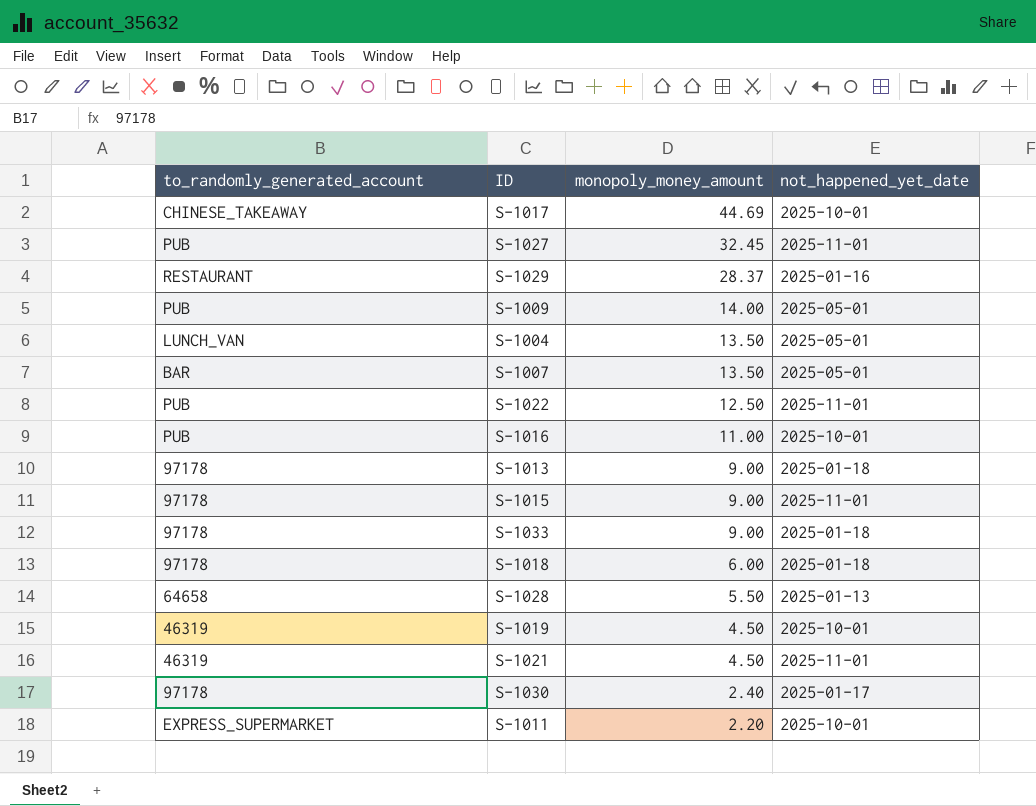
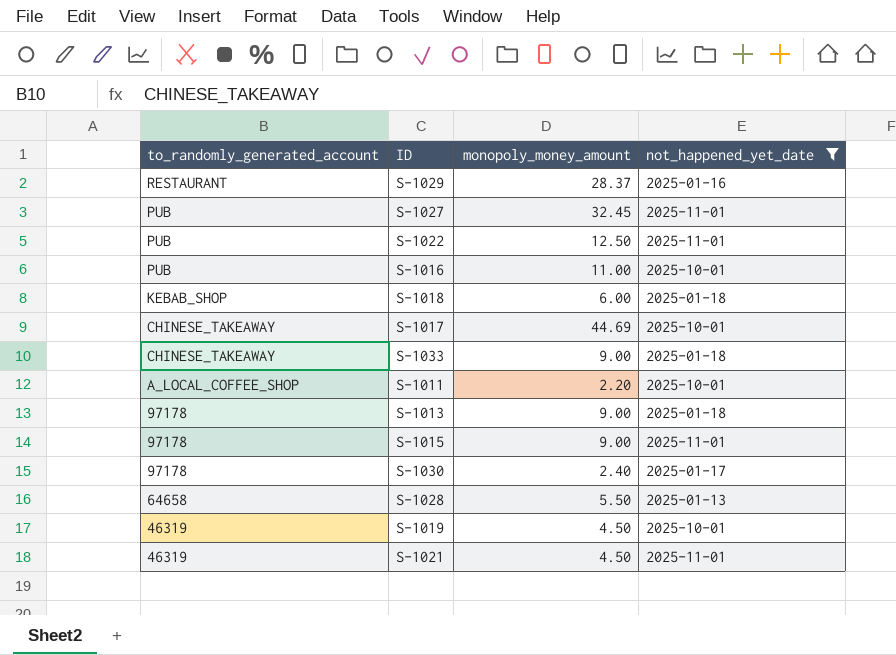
filter: none -> not_happened_yet_date != 2025-05-01
row order: monopoly_money_amount descending -> to_randomly_generated_account descending
S-1018 | to_randomly_generated_account: 97178 -> KEBAB_SHOP
S-1033 | to_randomly_generated_account: 97178 -> CHINESE_TAKEAWAY
S-1011 | to_randomly_generated_account: EXPRESS_SUPERMARKET -> A_LOCAL_COFFEE_SHOP

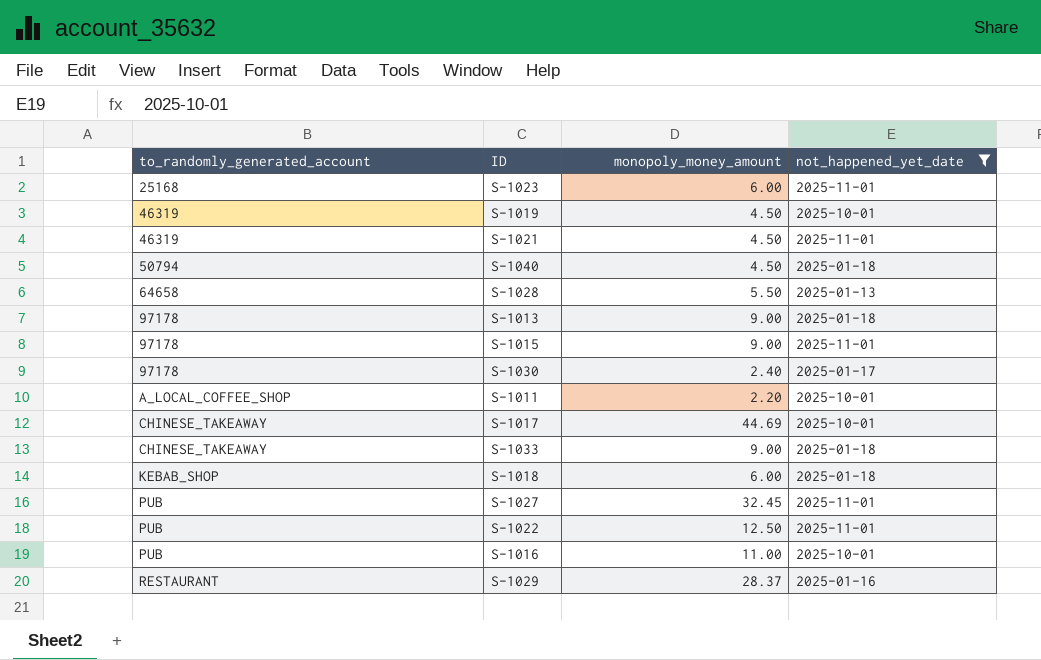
row order: to_randomly_generated_account descending -> to_randomly_generated_account ascending
row S-1023: none -> 25168 | 6.00 | 2025-11-01
row S-1040: none -> 50794 | 4.50 | 2025-01-18

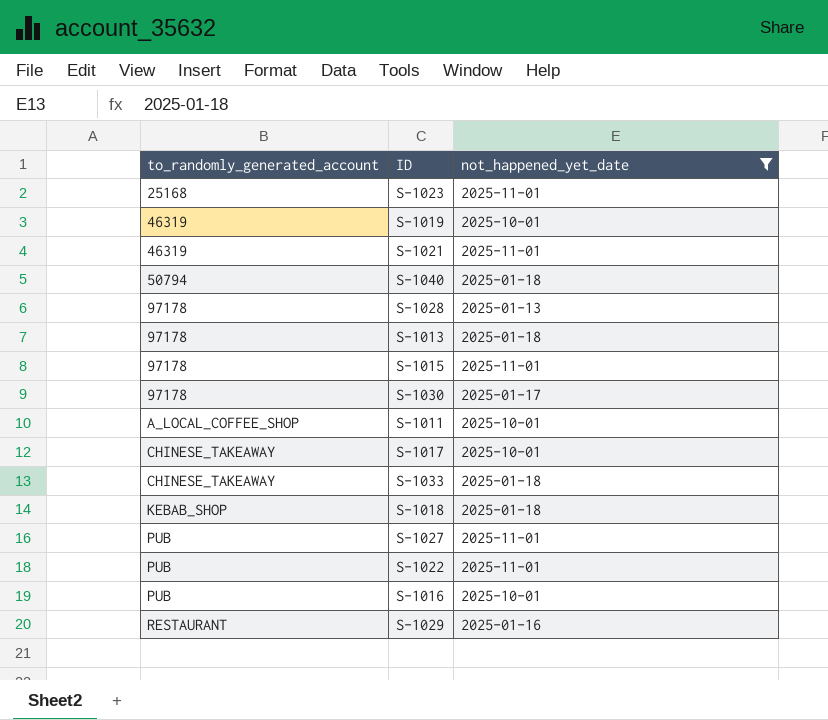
column monopoly_money_amount | position: 3 -> none
S-1028 | to_randomly_generated_account: 64658 -> 97178

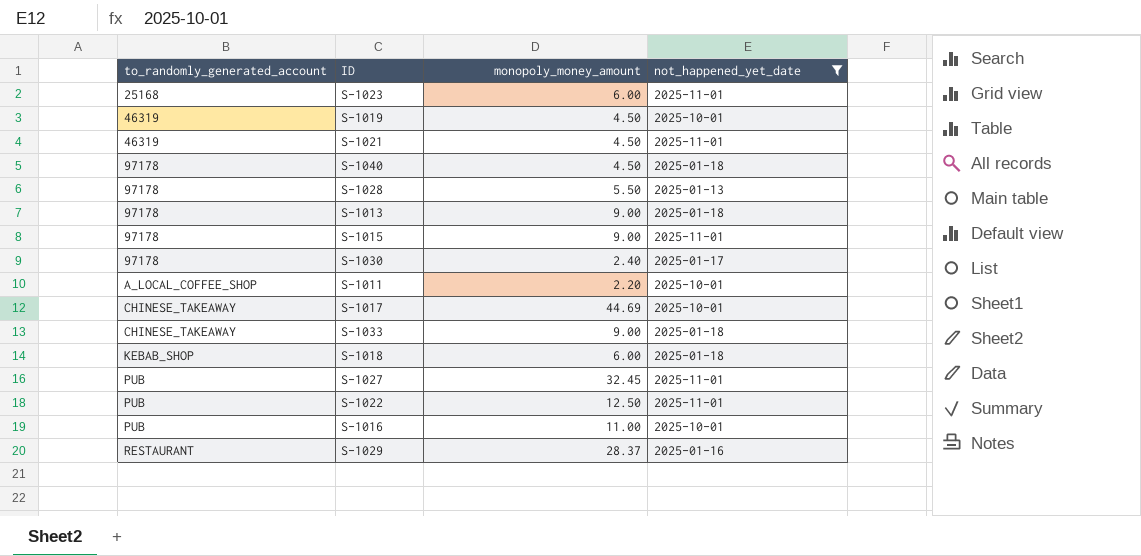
column monopoly_money_amount | position: none -> 3
S-1040 | to_randomly_generated_account: 50794 -> 97178

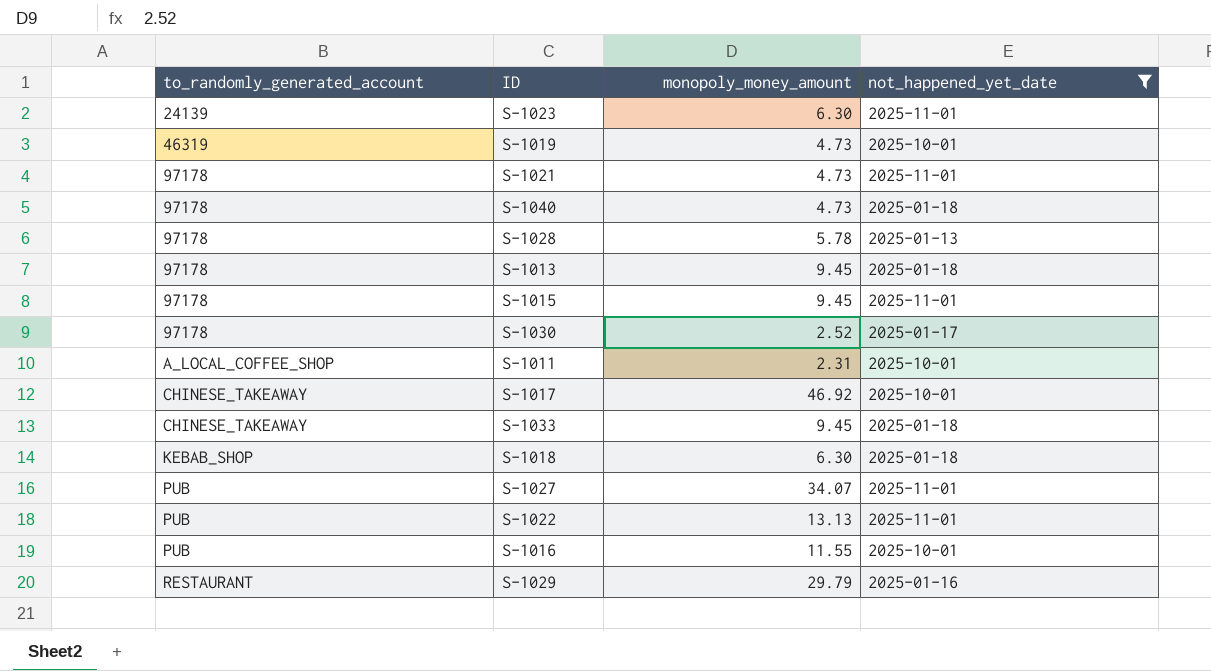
S-1023 | to_randomly_generated_account: 25168 -> 24139
S-1023 | monopoly_money_amount: 6.00 -> 6.30
S-1019 | monopoly_money_amount: 4.50 -> 4.73
S-1021 | to_randomly_generated_account: 46319 -> 97178
S-1021 | monopoly_money_amount: 4.50 -> 4.73
S-1040 | monopoly_money_amount: 4.50 -> 4.73
S-1028 | monopoly_money_amount: 5.50 -> 5.78
S-1013 | monopoly_money_amount: 9.00 -> 9.45
S-1015 | monopoly_money_amount: 9.00 -> 9.45
S-1030 | monopoly_money_amount: 2.40 -> 2.52
S-1011 | monopoly_money_amount: 2.20 -> 2.31
S-1017 | monopoly_money_amount: 44.69 -> 46.92
S-1033 | monopoly_money_amount: 9.00 -> 9.45
S-1018 | monopoly_money_amount: 6.00 -> 6.30
S-1027 | monopoly_money_amount: 32.45 -> 34.07
S-1022 | monopoly_money_amount: 12.50 -> 13.13
S-1016 | monopoly_money_amount: 11.00 -> 11.55
S-1029 | monopoly_money_amount: 28.37 -> 29.79

